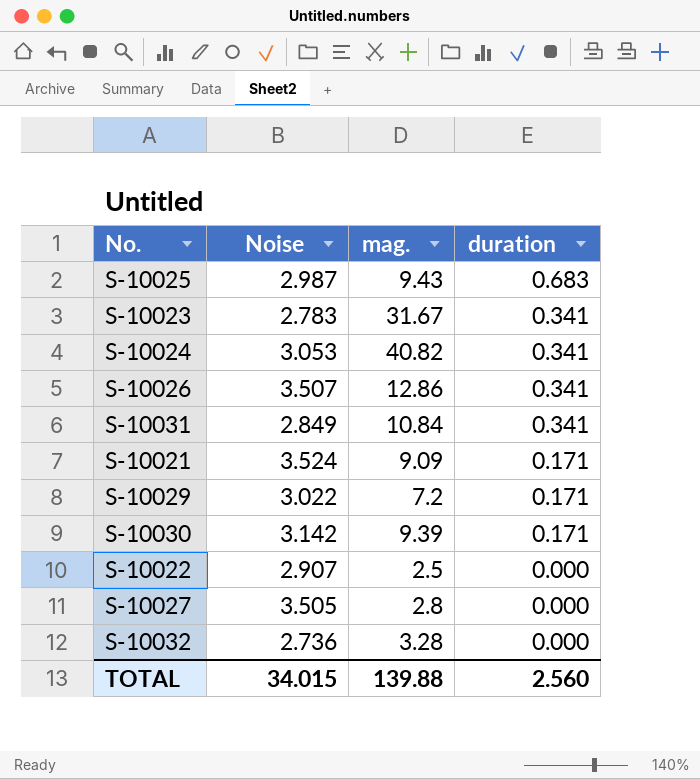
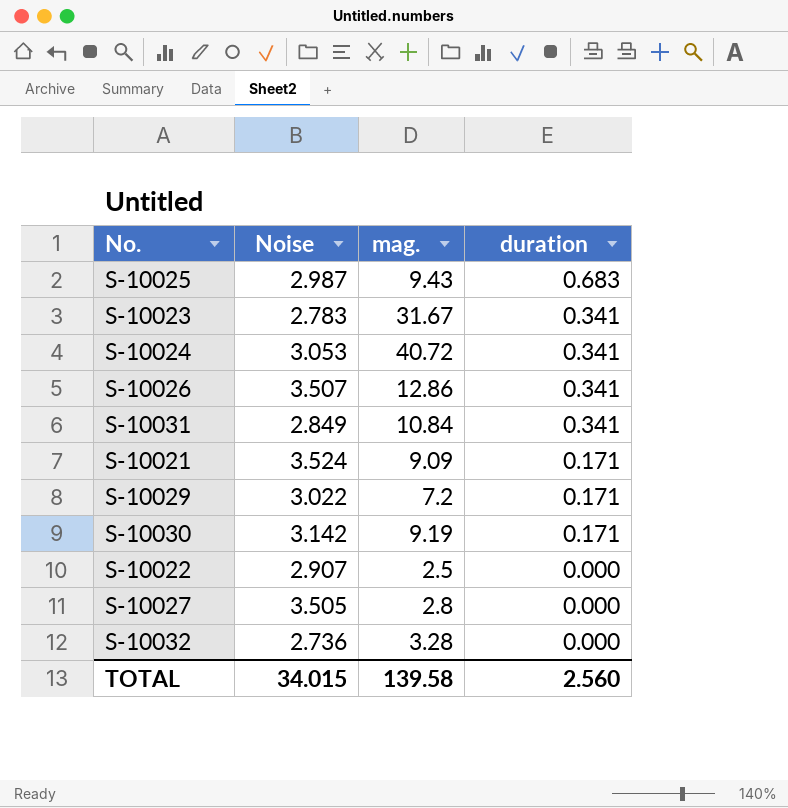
S-10024 | mag.: 40.82 -> 40.72
S-10030 | mag.: 9.39 -> 9.19
TOTAL | mag.: 139.88 -> 139.58

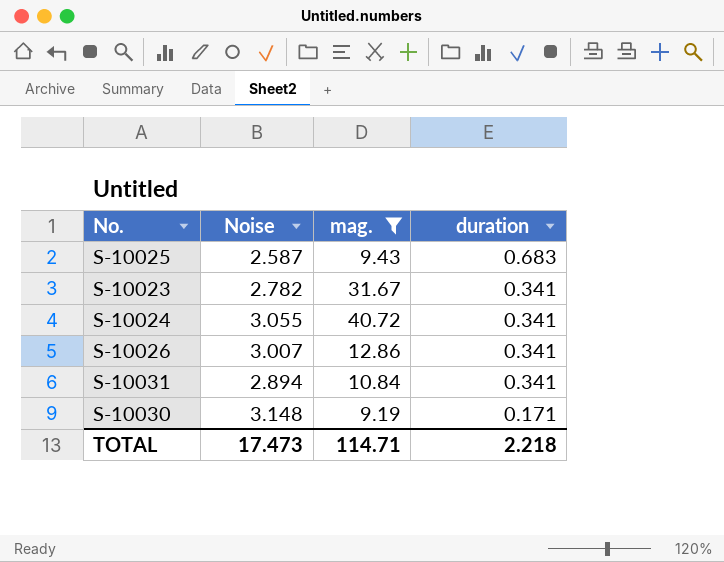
filter: none -> mag. >= 9.19
S-10025 | Noise: 2.987 -> 2.587
S-10023 | Noise: 2.783 -> 2.782
S-10024 | Noise: 3.053 -> 3.055
S-10026 | Noise: 3.507 -> 3.007
S-10031 | Noise: 2.849 -> 2.894
S-10030 | Noise: 3.142 -> 3.148
TOTAL | Noise: 34.015 -> 17.473
TOTAL | mag.: 139.58 -> 114.71
TOTAL | duration: 2.560 -> 2.218

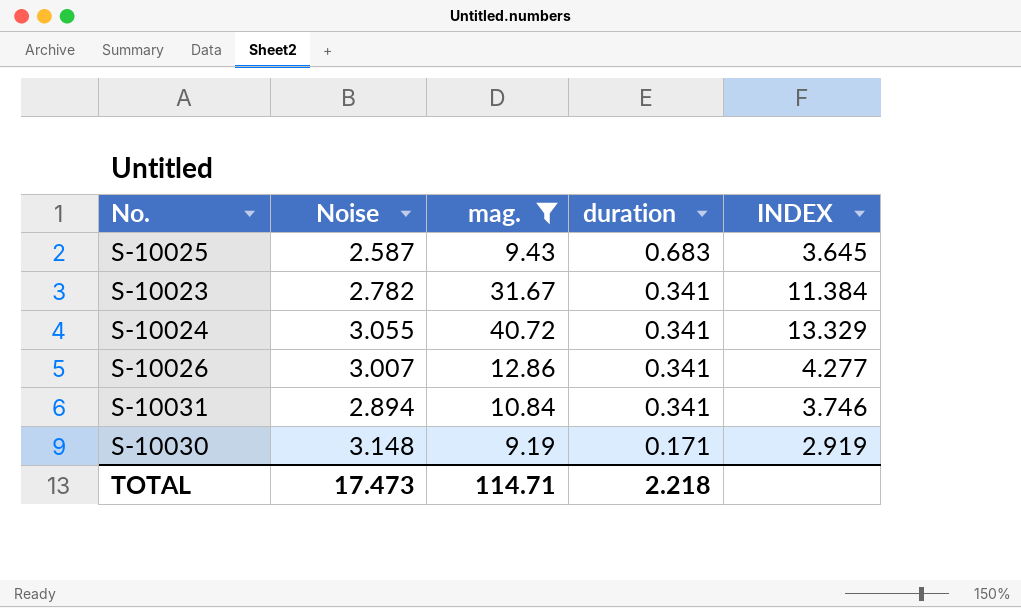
column INDEX | formula: none -> [mag.] / [Noise]

